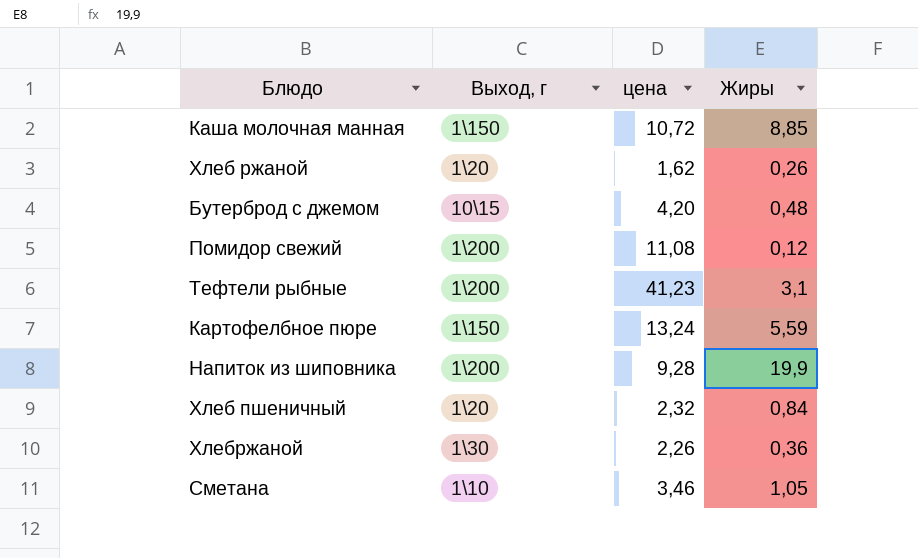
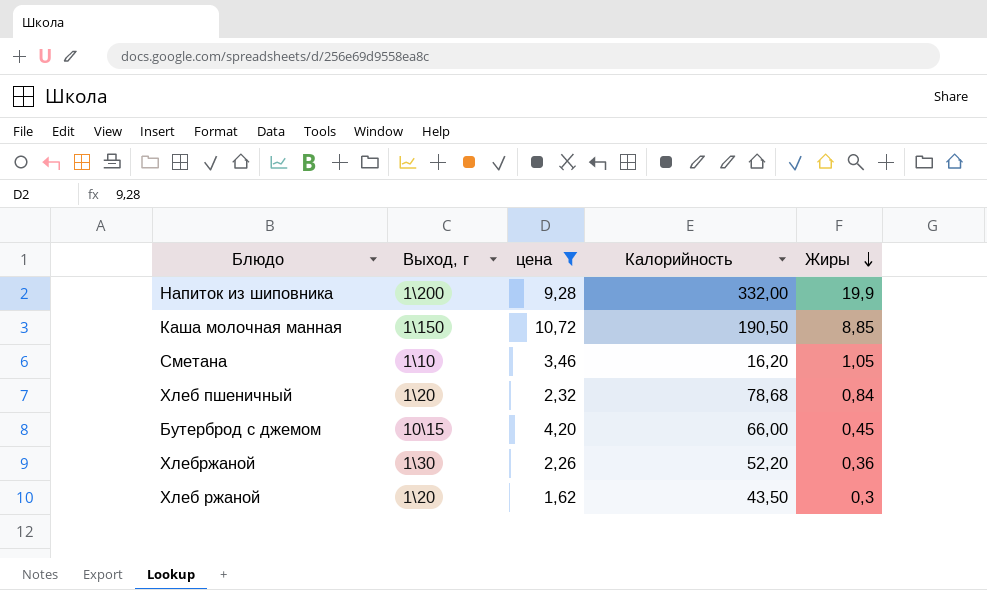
filter: none -> цена <= 10,72
row order: none -> Жиры descending
column Калорийность | position: none -> 4
Бутерброд с джемом | Жиры: 0,48 -> 0,45
Хлеб ржаной | Жиры: 0,26 -> 0,3

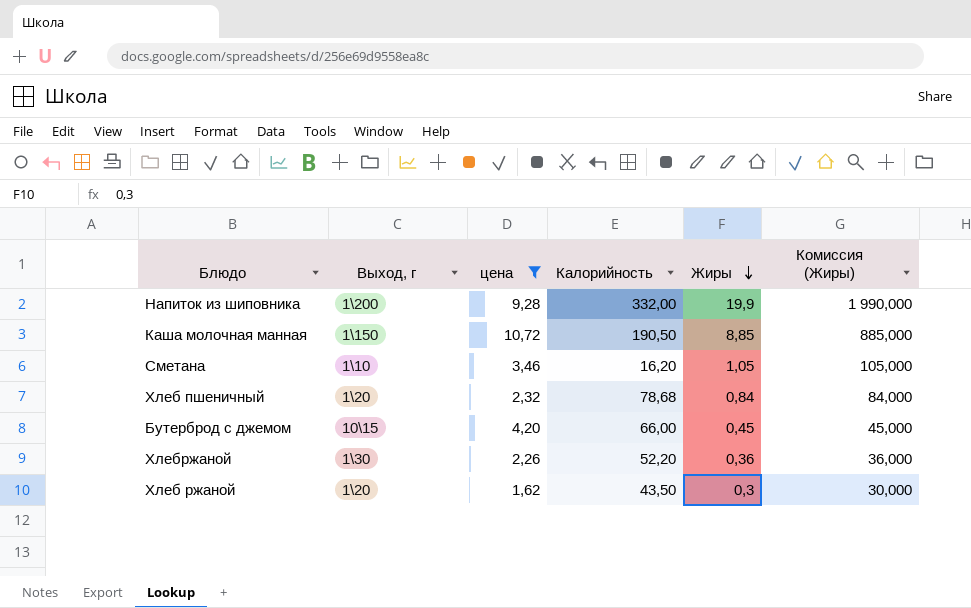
column Комиссия (Жиры) | formula: none -> [Жиры] * 100

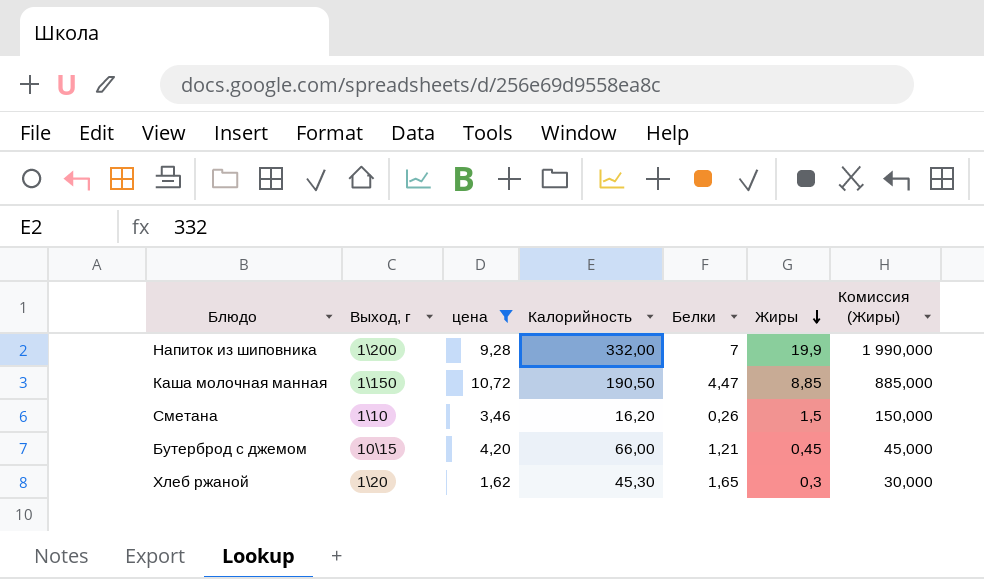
column Белки | position: none -> 5
row Хлеб пшеничный: 1\20 | 2,32 | 78,68 | 0,84 | 84,000 -> none
row Хлебржаной: 1\30 | 2,26 | 52,20 | 0,36 | 36,000 -> none
Сметана | Жиры: 1,05 -> 1,5
Сметана | Комиссия (Жиры): 105,000 -> 150,000
Хлеб ржаной | Калорийность: 43,50 -> 45,30

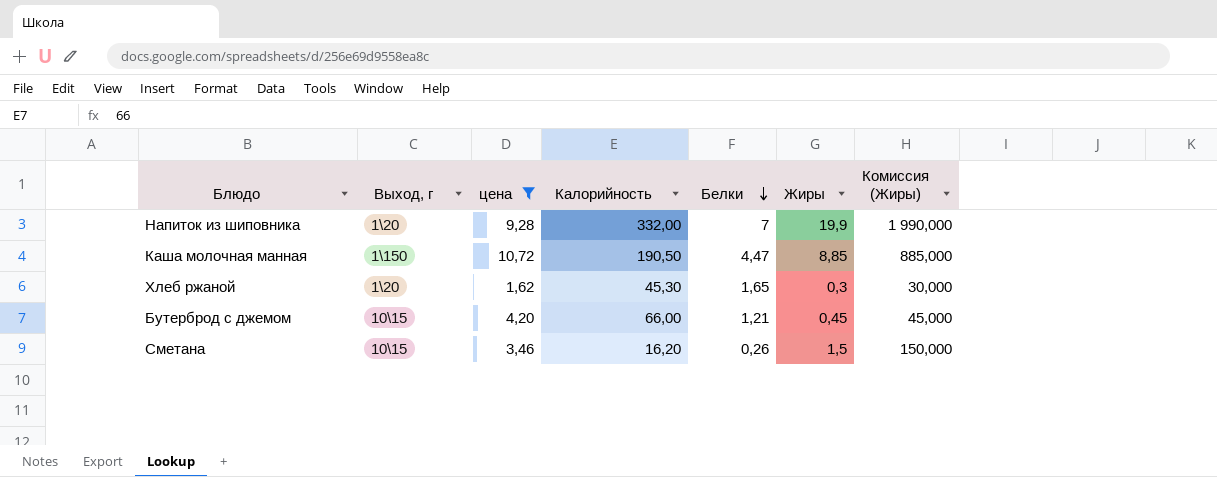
row order: Жиры descending -> Белки descending
Напиток из шиповника | Выход, г: 1\200 -> 1\20
Сметана | Выход, г: 1\10 -> 10\15

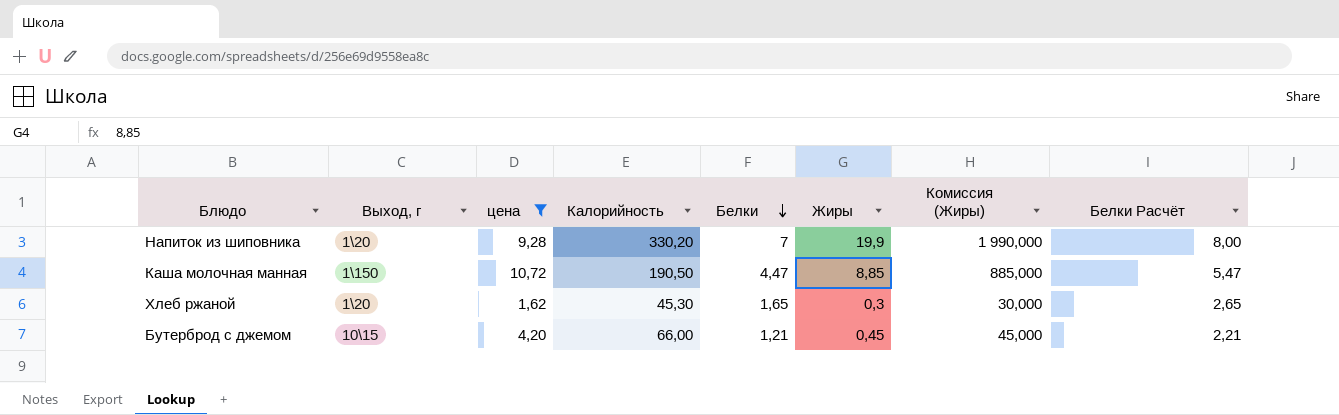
column Белки Расчёт | formula: none -> [Белки] + 1
row Сметана: 10\15 | 3,46 | 16,20 | 0,26 | 1,5 | 150,000 -> none
Напиток из шиповника | Калорийность: 332,00 -> 330,20

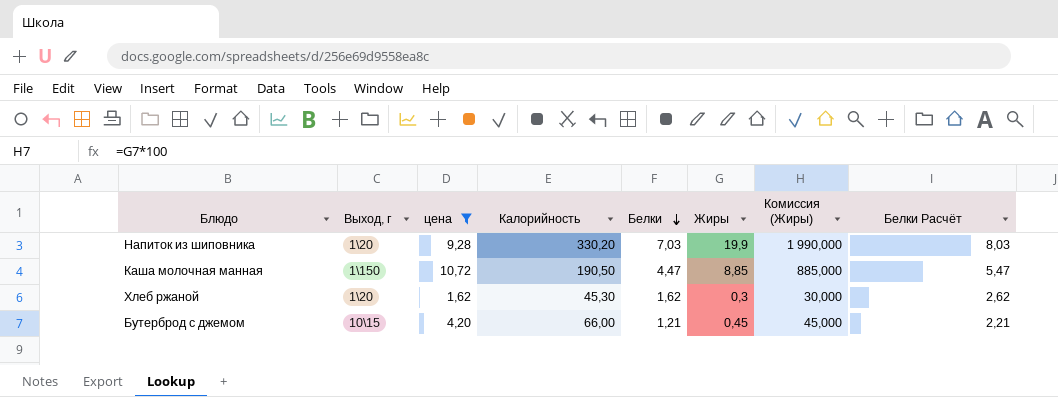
Напиток из шиповника | Белки: 7 -> 7,03
Напиток из шиповника | Белки Расчёт: 8,00 -> 8,03
Хлеб ржаной | Белки: 1,65 -> 1,62
Хлеб ржаной | Белки Расчёт: 2,65 -> 2,62

